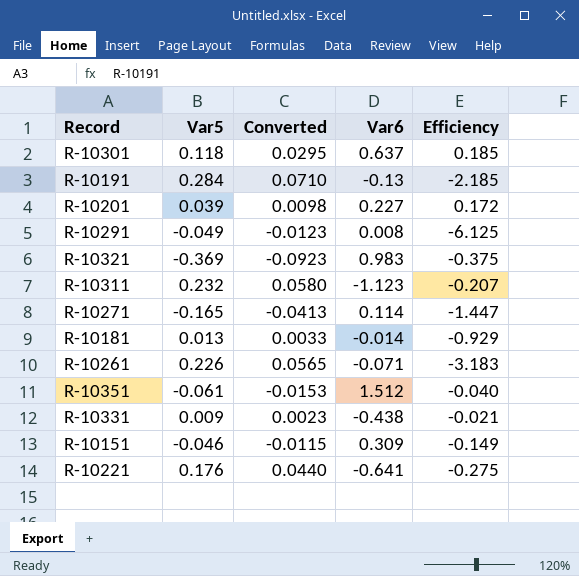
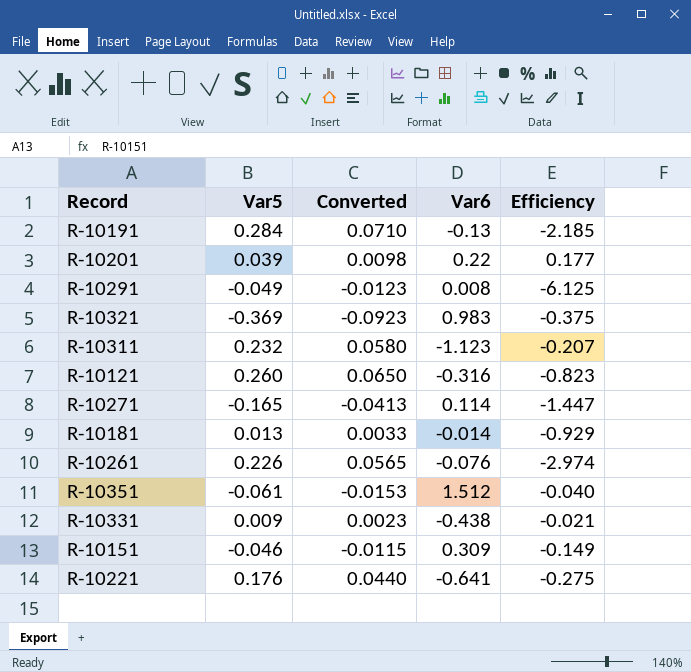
row R-10301: 0.118 | 0.0295 | 0.637 | 0.185 -> none
R-10201 | Var6: 0.227 -> 0.22
R-10201 | Efficiency: 0.172 -> 0.177
row R-10121: none -> 0.260 | 0.0650 | -0.316 | -0.823
R-10261 | Var6: -0.071 -> -0.076
R-10261 | Efficiency: -3.183 -> -2.974

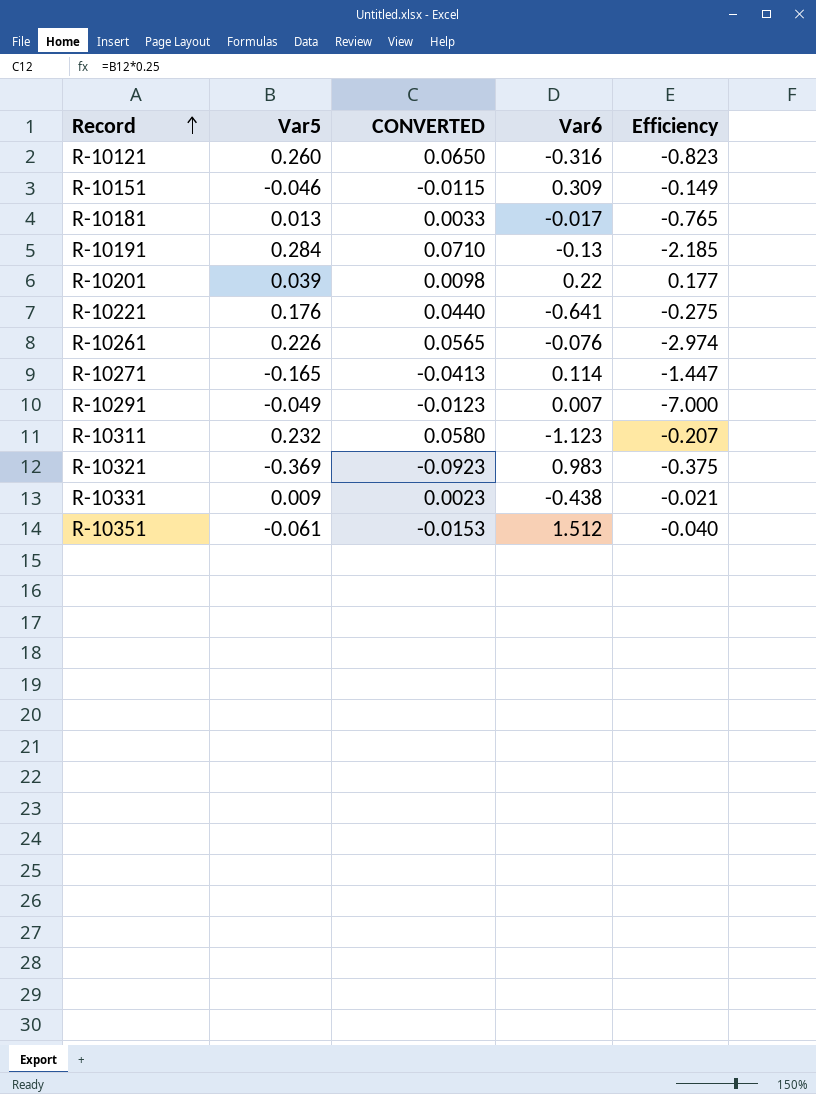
row order: none -> Record ascending
column name: Converted -> CONVERTED
R-10181 | Var6: -0.014 -> -0.017
R-10181 | Efficiency: -0.929 -> -0.765
R-10291 | Var6: 0.008 -> 0.007
R-10291 | Efficiency: -6.125 -> -7.000

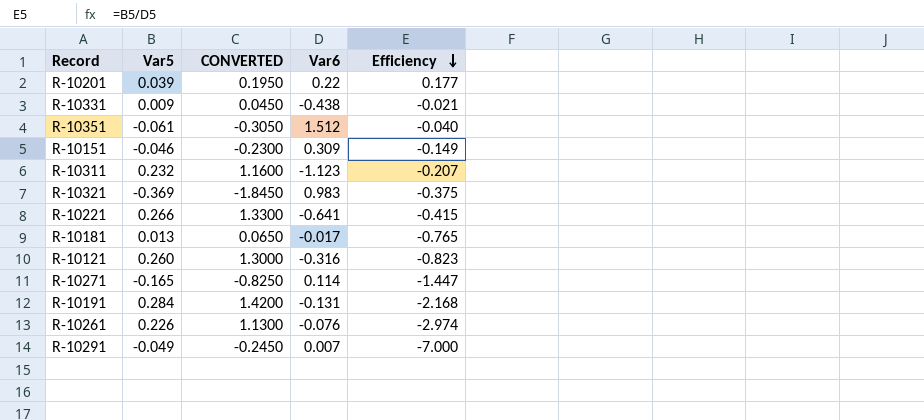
row order: Record ascending -> Efficiency descending
column CONVERTED | formula: [Var5] * 0.25 -> [Var5] * 5
R-10221 | Var5: 0.176 -> 0.266
R-10221 | Efficiency: -0.275 -> -0.415
R-10191 | Var6: -0.13 -> -0.131
R-10191 | Efficiency: -2.185 -> -2.168

